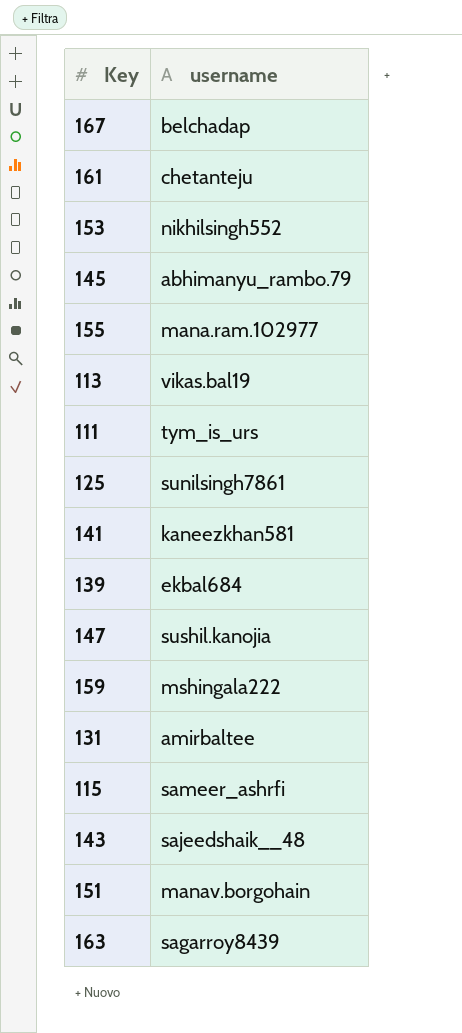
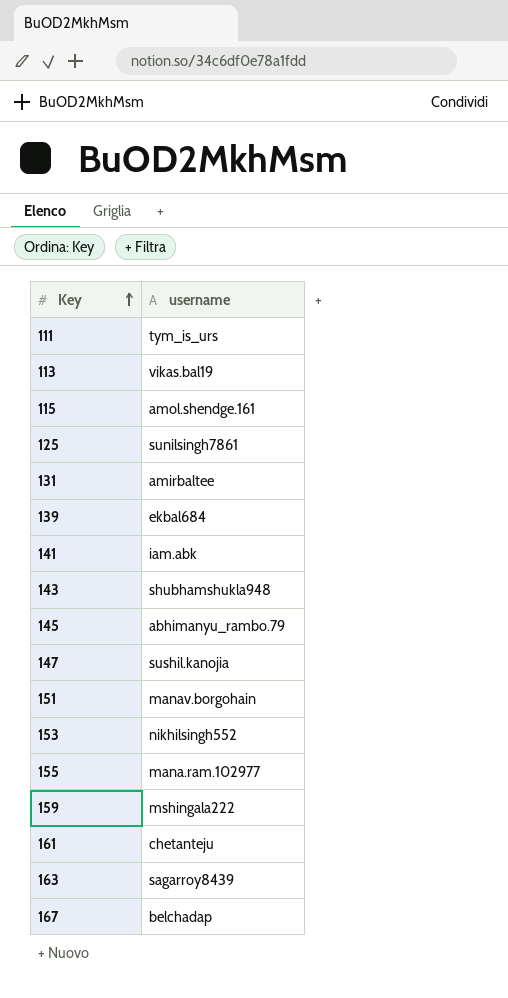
row order: none -> Key ascending
115 | username: sameer_ashrfi -> amol.shendge.161
141 | username: kaneezkhan581 -> iam.abk
143 | username: sajeedshaik__48 -> shubhamshukla948

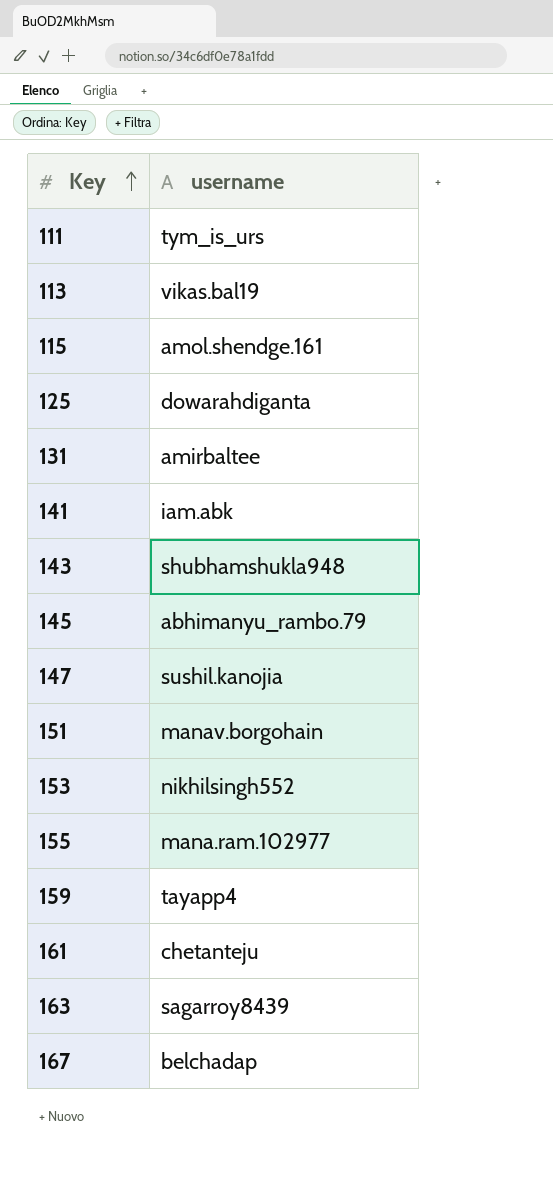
row 139: ekbal684 -> none
125 | username: sunilsingh7861 -> dowarahdiganta
159 | username: mshingala222 -> tayapp4

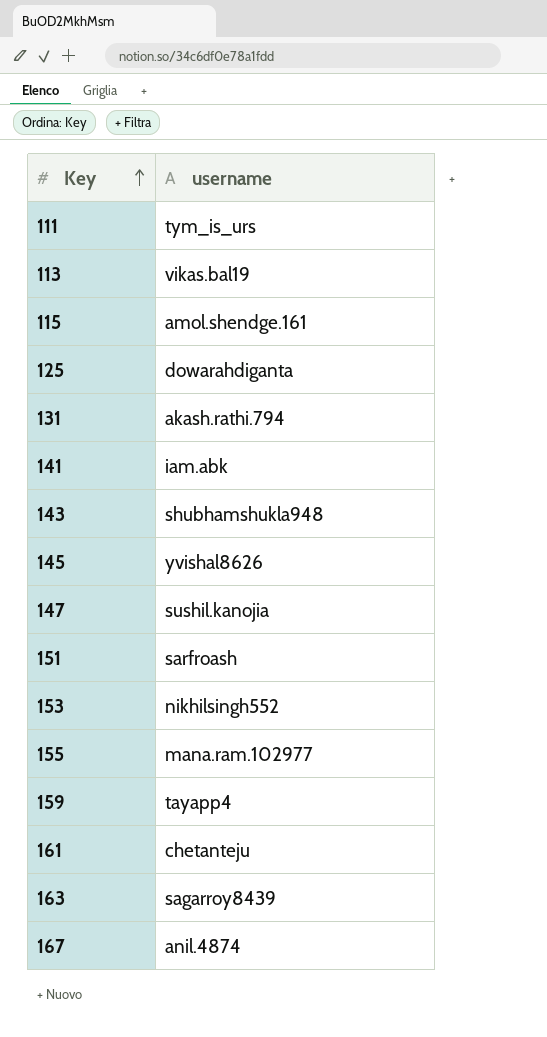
131 | username: amirbaltee -> akash.rathi.794
145 | username: abhimanyu_rambo.79 -> yvishal8626
151 | username: manav.borgohain -> sarfroash
167 | username: belchadap -> anil.4874

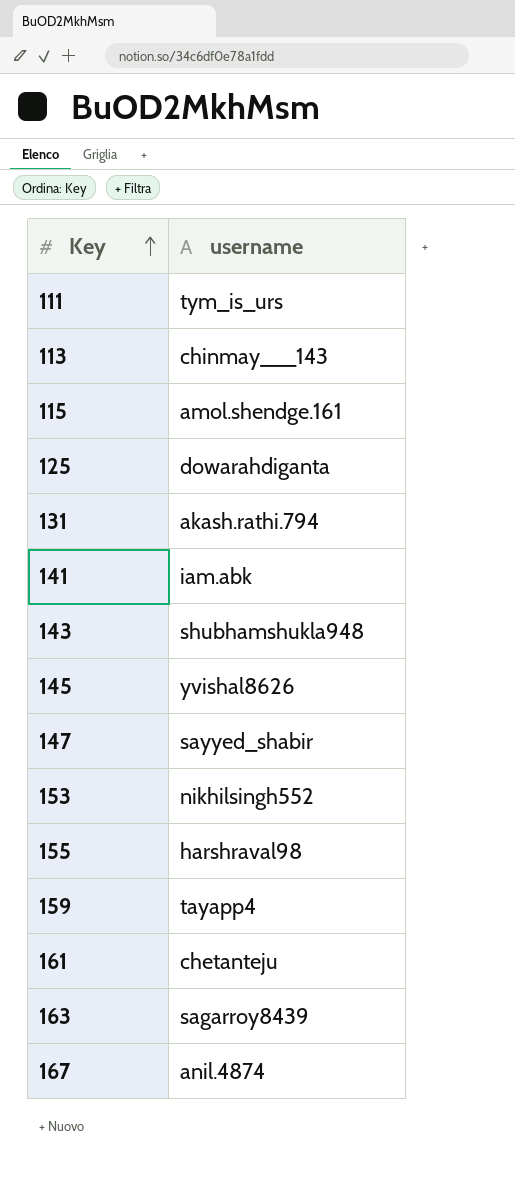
row 151: sarfroash -> none
113 | username: vikas.bal19 -> chinmay___143
147 | username: sushil.kanojia -> sayyed_shabir
155 | username: mana.ram.102977 -> harshraval98

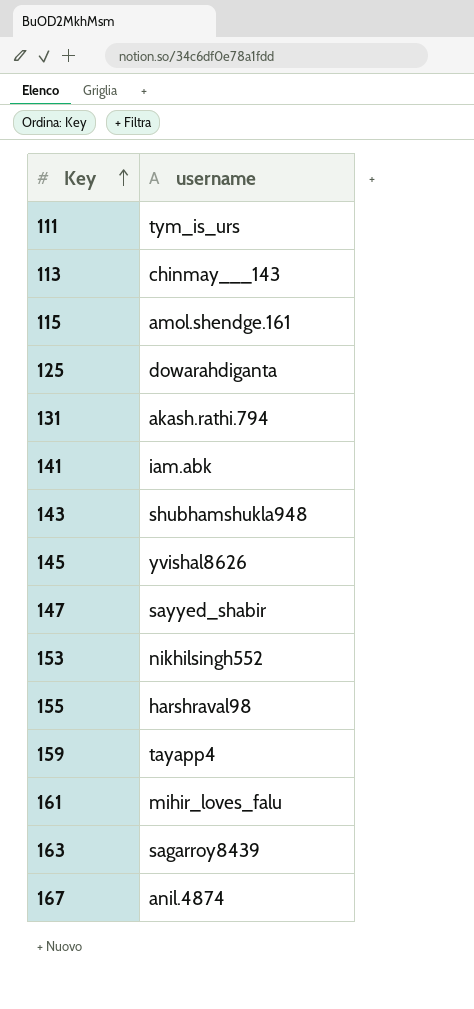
161 | username: chetanteju -> mihir_loves_falu

